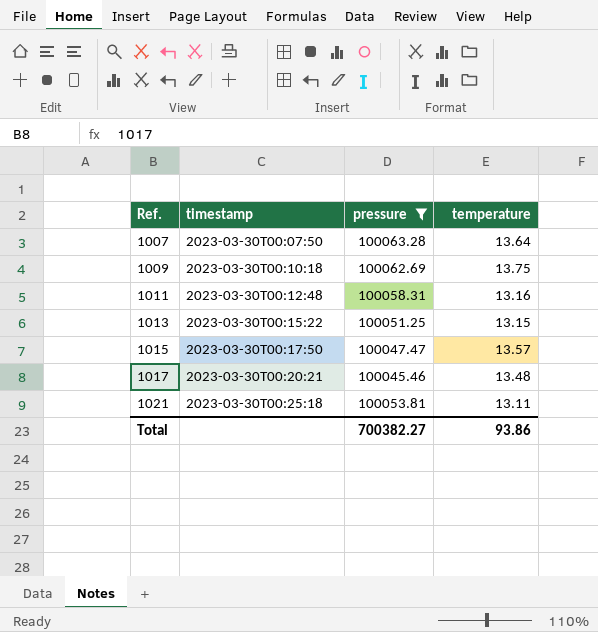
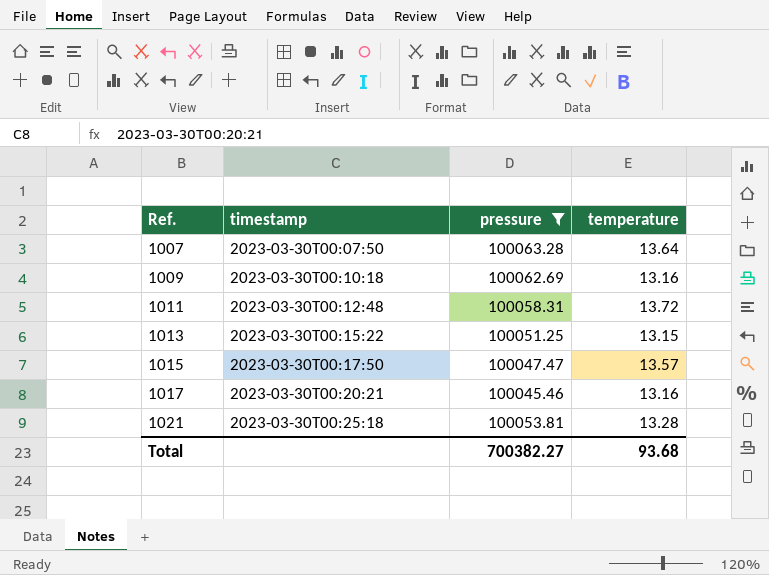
1009 | temperature: 13.75 -> 13.16
1011 | temperature: 13.16 -> 13.72
1017 | temperature: 13.48 -> 13.16
1021 | temperature: 13.11 -> 13.28
Total | temperature: 93.86 -> 93.68

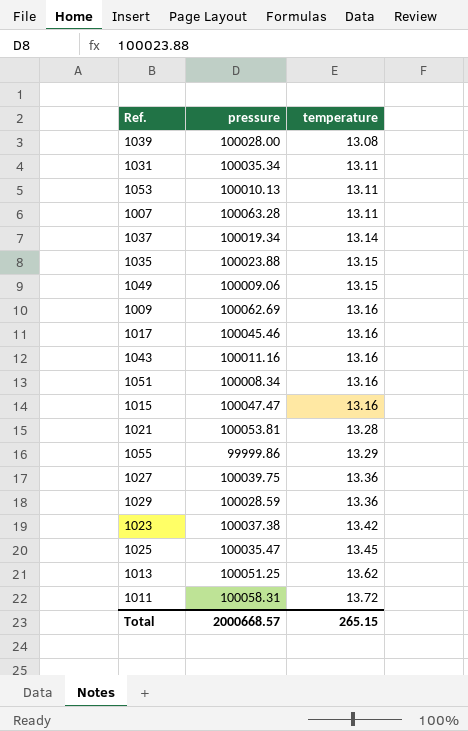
filter: pressure >= 100045.46 -> none
row order: Ref. ascending -> temperature ascending
column timestamp | position: 2 -> none
1007 | temperature: 13.64 -> 13.11
1015 | temperature: 13.57 -> 13.16
1013 | temperature: 13.15 -> 13.62
Total | pressure: 700382.27 -> 2000668.57
Total | temperature: 93.68 -> 265.15

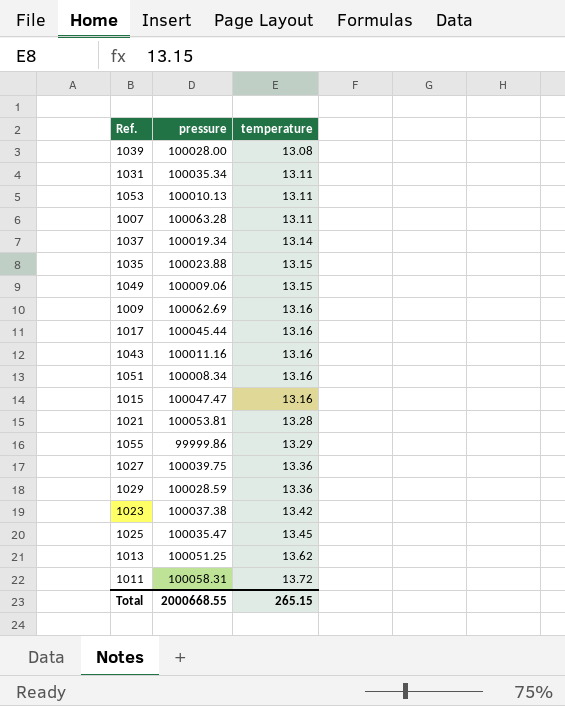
1017 | pressure: 100045.46 -> 100045.44
Total | pressure: 2000668.57 -> 2000668.55

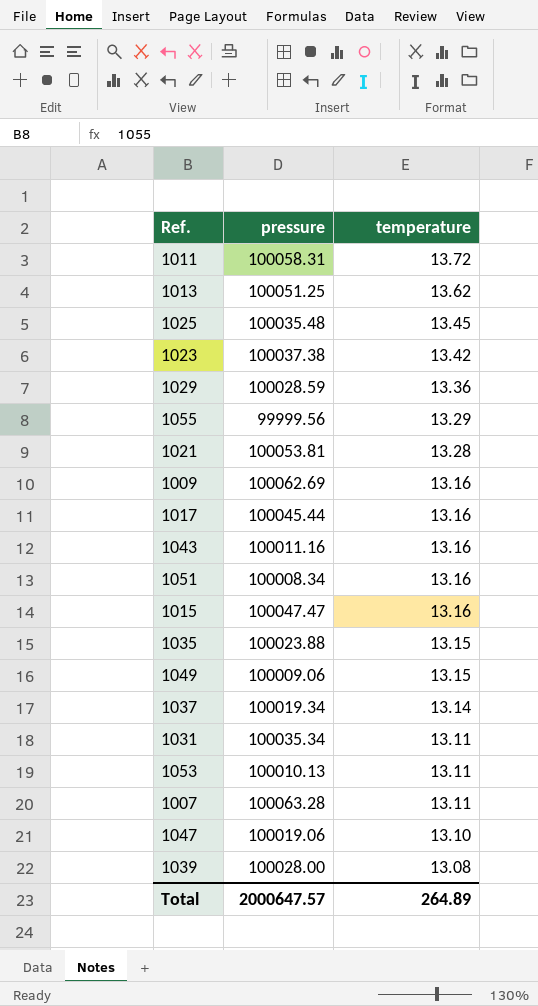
row order: temperature ascending -> temperature descending
row 1027: 100039.75 | 13.36 -> none
1025 | pressure: 100035.47 -> 100035.48
1055 | pressure: 99999.86 -> 99999.56
row 1047: none -> 100019.06 | 13.10
Total | pressure: 2000668.55 -> 2000647.57
Total | temperature: 265.15 -> 264.89

